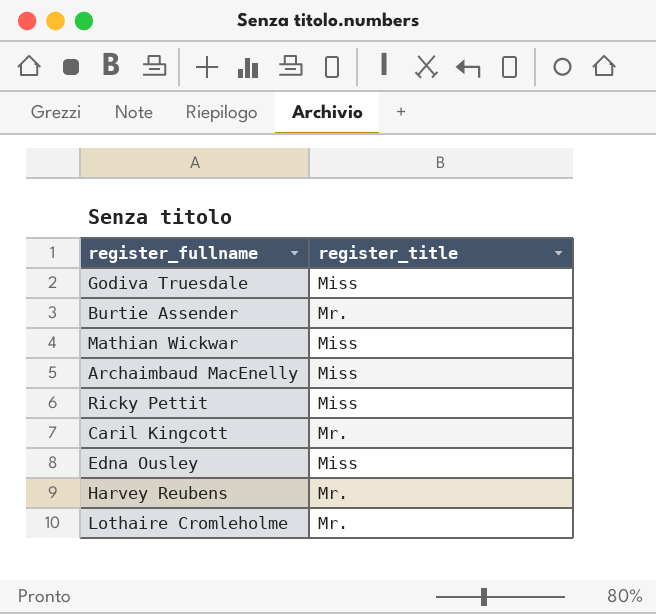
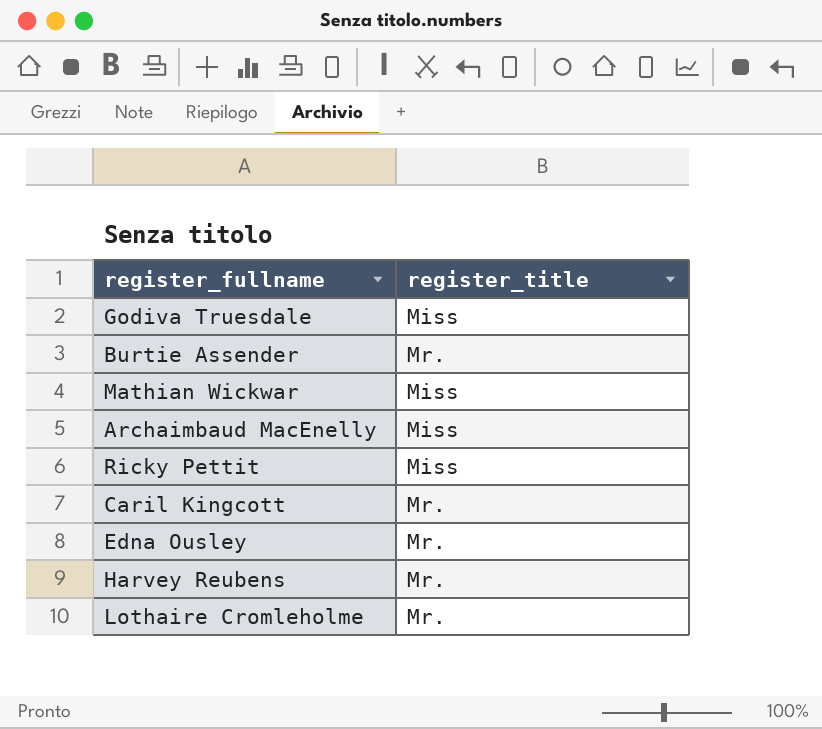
Edna Ousley | register_title: Miss -> Mr.

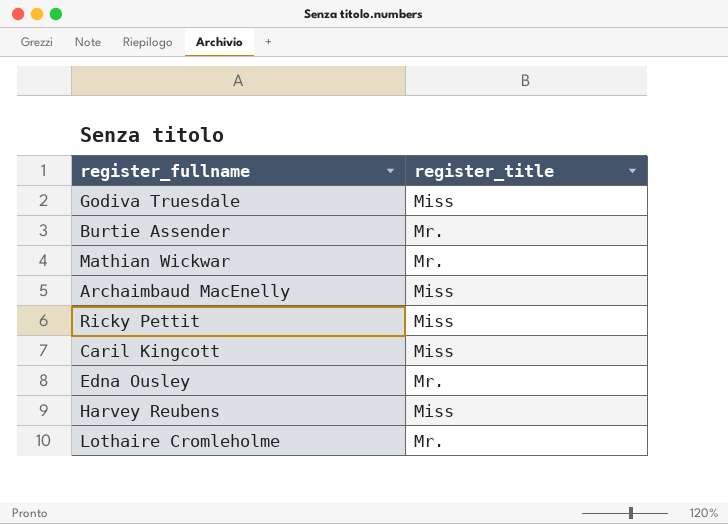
Mathian Wickwar | register_title: Miss -> Mr.
Caril Kingcott | register_title: Mr. -> Miss
Harvey Reubens | register_title: Mr. -> Miss

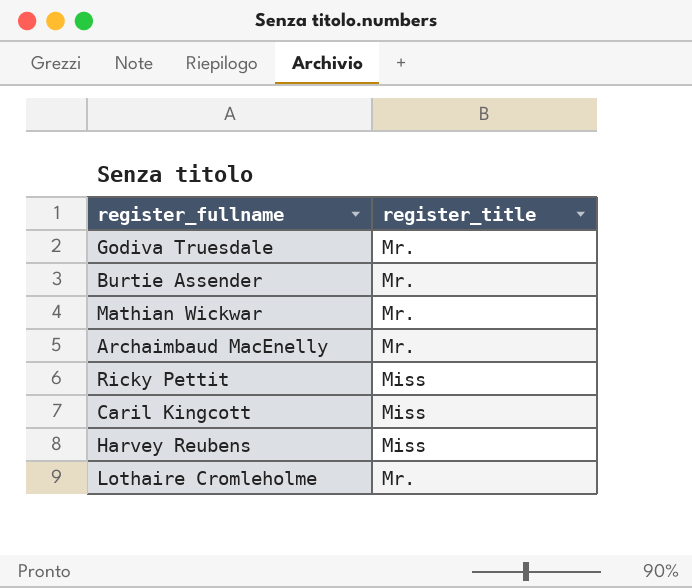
row Edna Ousley: Mr. -> none
Godiva Truesdale | register_title: Miss -> Mr.
Archaimbaud MacEnelly | register_title: Miss -> Mr.

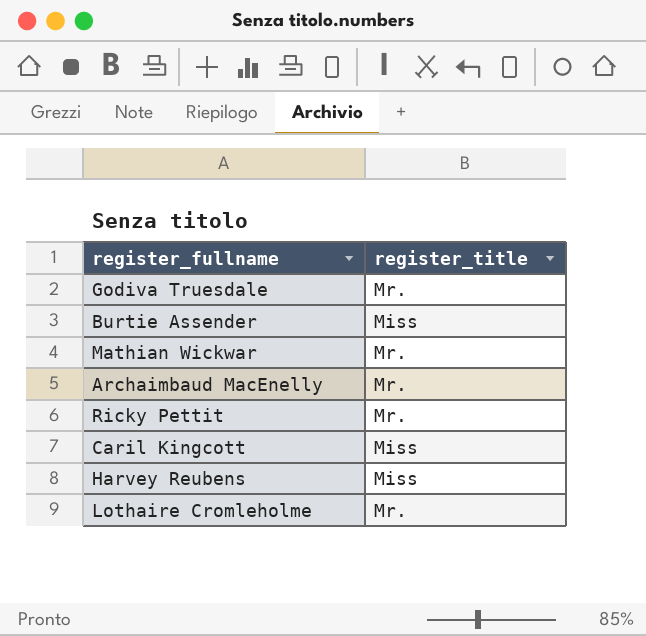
Burtie Assender | register_title: Mr. -> Miss
Ricky Pettit | register_title: Miss -> Mr.

